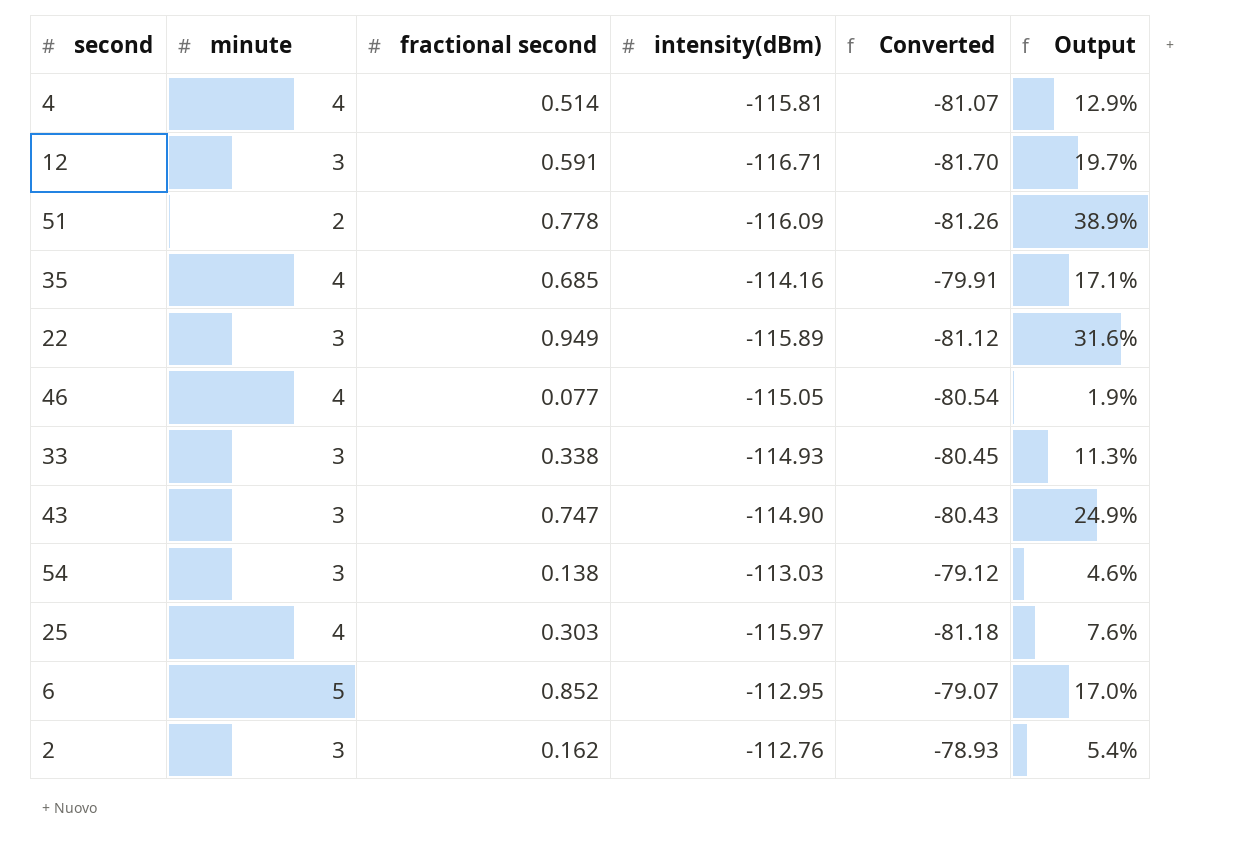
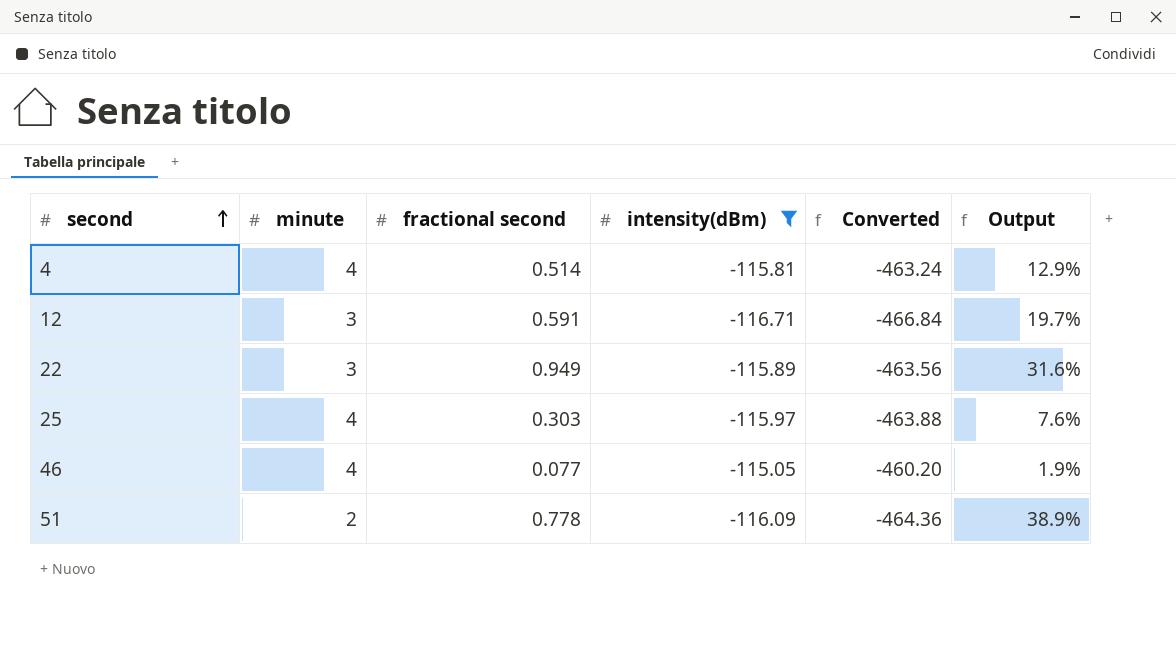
filter: none -> intensity(dBm) <= -115.05
row order: none -> second ascending
column Converted | formula: [intensity(dBm)] * 0.7 -> [intensity(dBm)] * 4

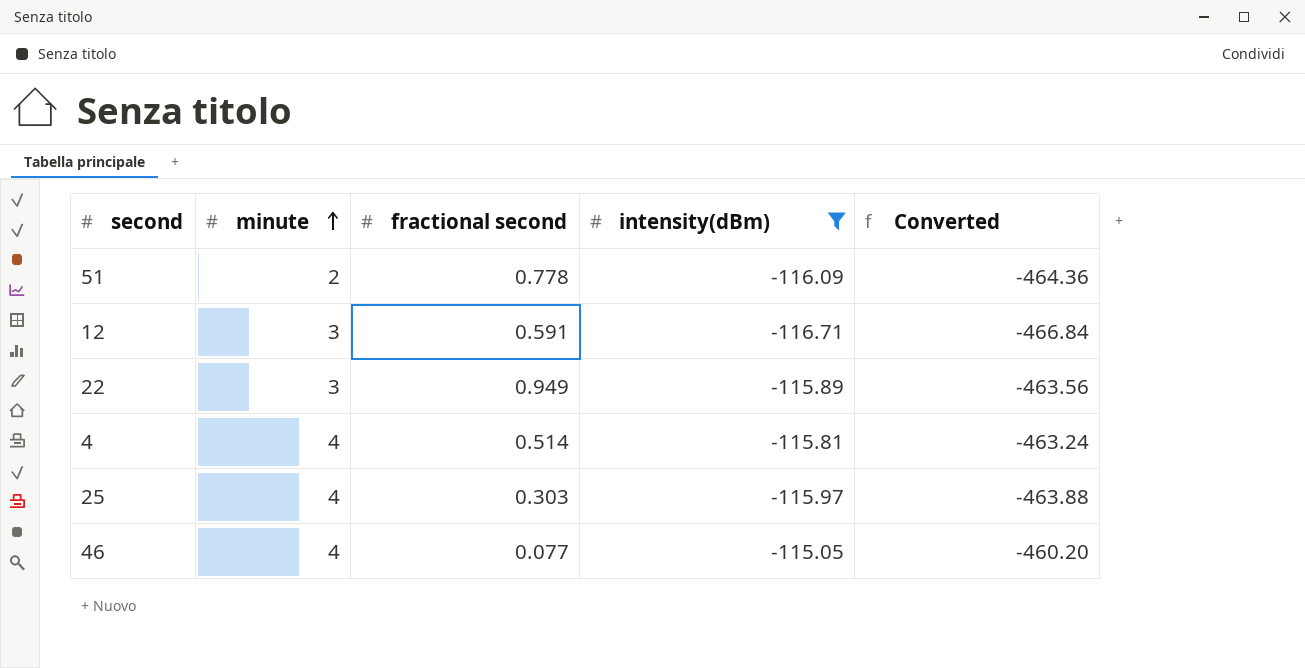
row order: second ascending -> minute ascending
column Output | formula: [fractional second] / [minute] -> none

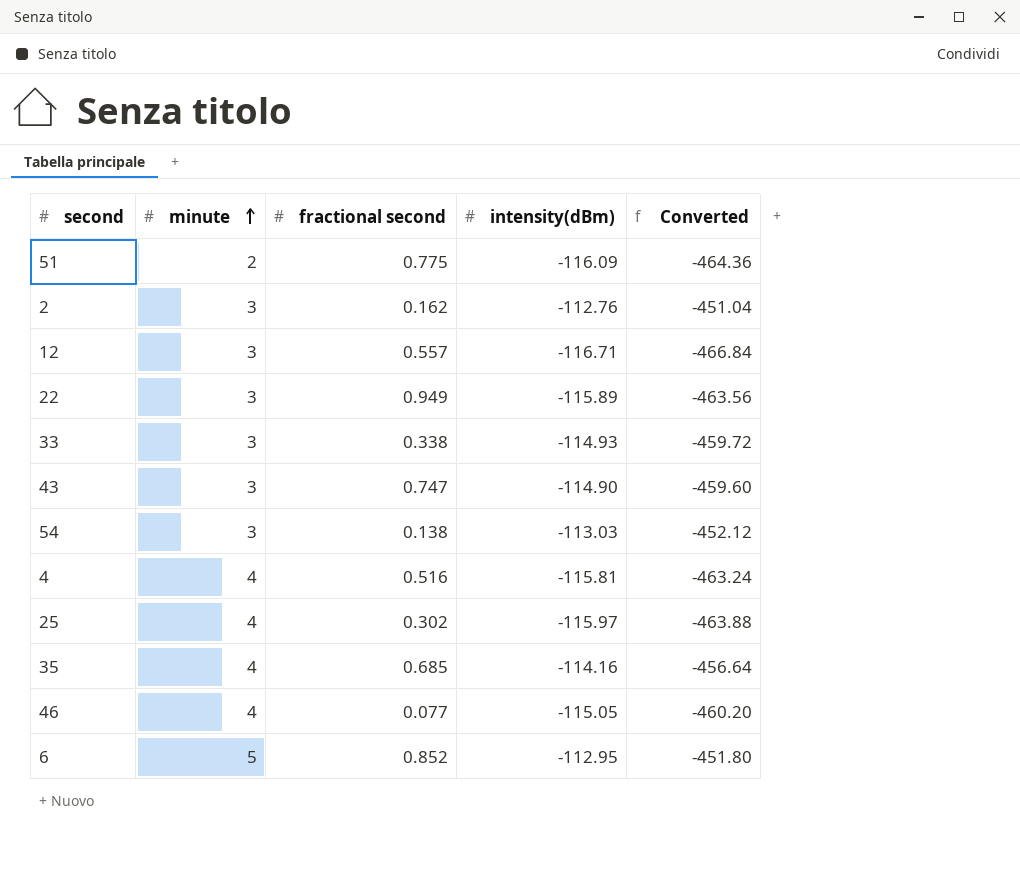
filter: intensity(dBm) <= -115.05 -> none
51 | fractional second: 0.778 -> 0.775
12 | fractional second: 0.591 -> 0.557
4 | fractional second: 0.514 -> 0.516
25 | fractional second: 0.303 -> 0.302

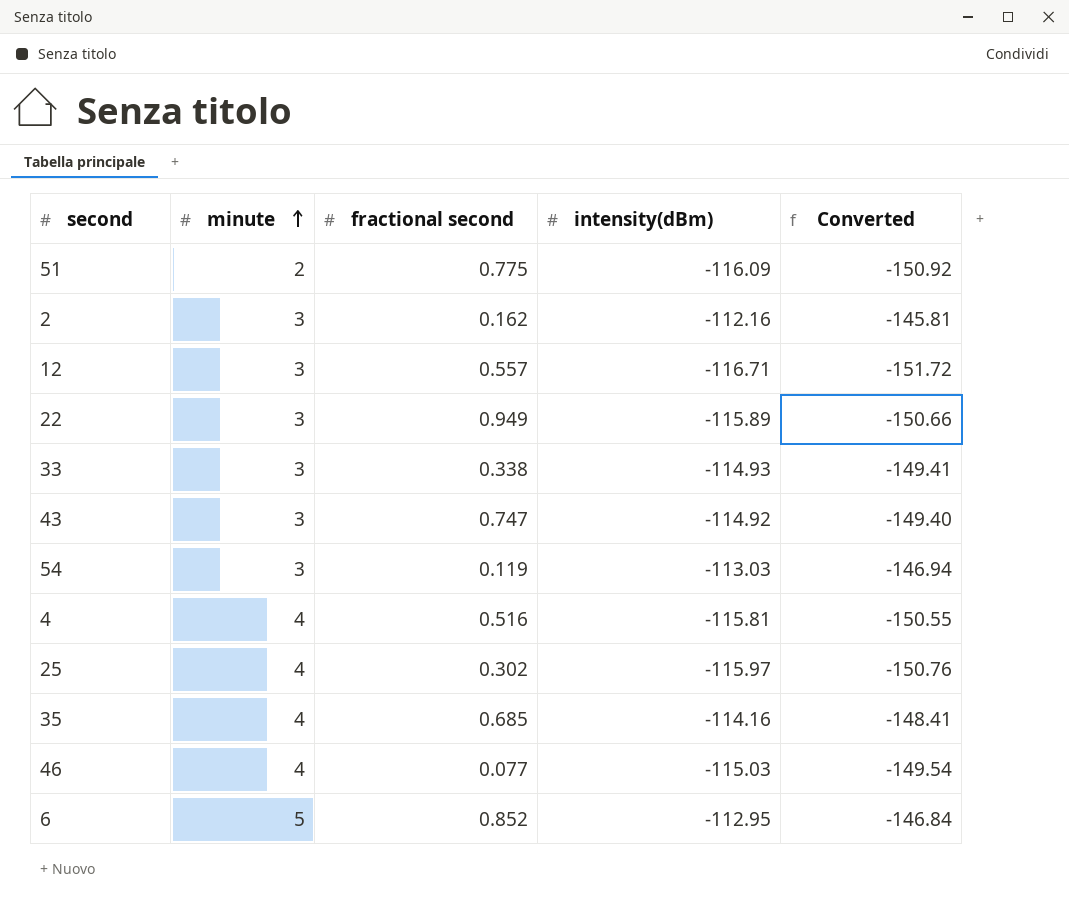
column Converted | formula: [intensity(dBm)] * 4 -> [intensity(dBm)] * 1.3
2 | intensity(dBm): -112.76 -> -112.16
43 | intensity(dBm): -114.90 -> -114.92
54 | fractional second: 0.138 -> 0.119
46 | intensity(dBm): -115.05 -> -115.03

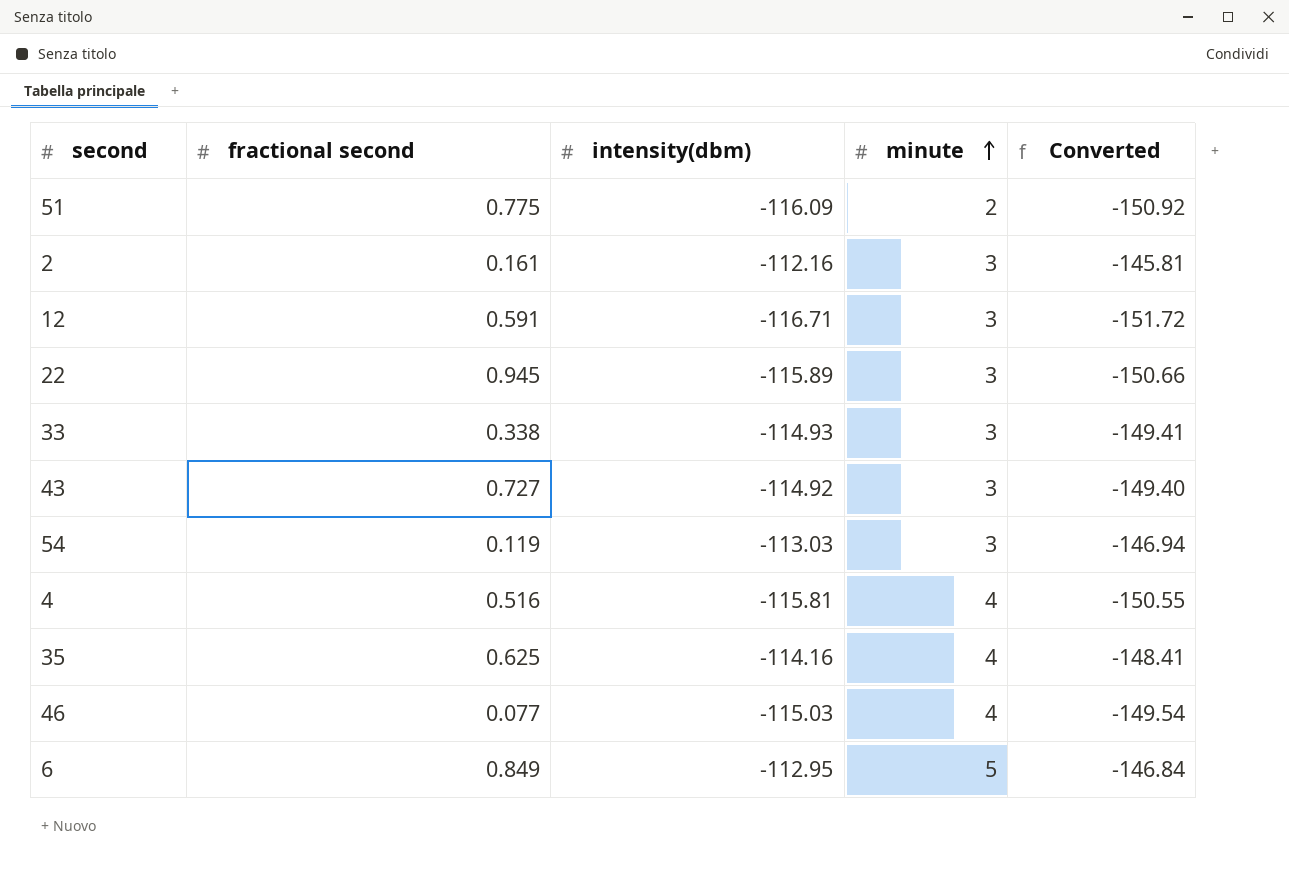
column name: intensity(dBm) -> intensity(dbm)
column minute | position: 2 -> 4
row 25: 4 | 0.302 | -115.97 | -150.76 -> none
2 | fractional second: 0.162 -> 0.161
12 | fractional second: 0.557 -> 0.591
22 | fractional second: 0.949 -> 0.945
43 | fractional second: 0.747 -> 0.727
35 | fractional second: 0.685 -> 0.625
6 | fractional second: 0.852 -> 0.849

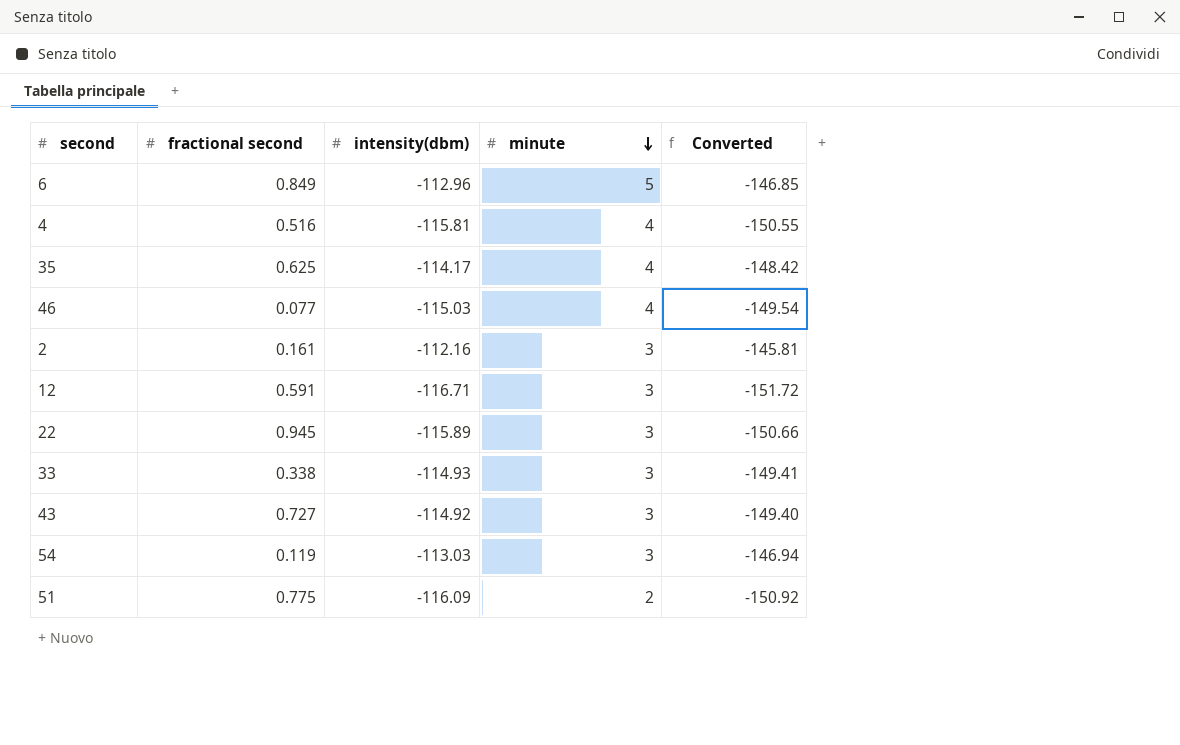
row order: minute ascending -> minute descending
6 | intensity(dbm): -112.95 -> -112.96
6 | Converted: -146.84 -> -146.85
35 | intensity(dbm): -114.16 -> -114.17
35 | Converted: -148.41 -> -148.42

